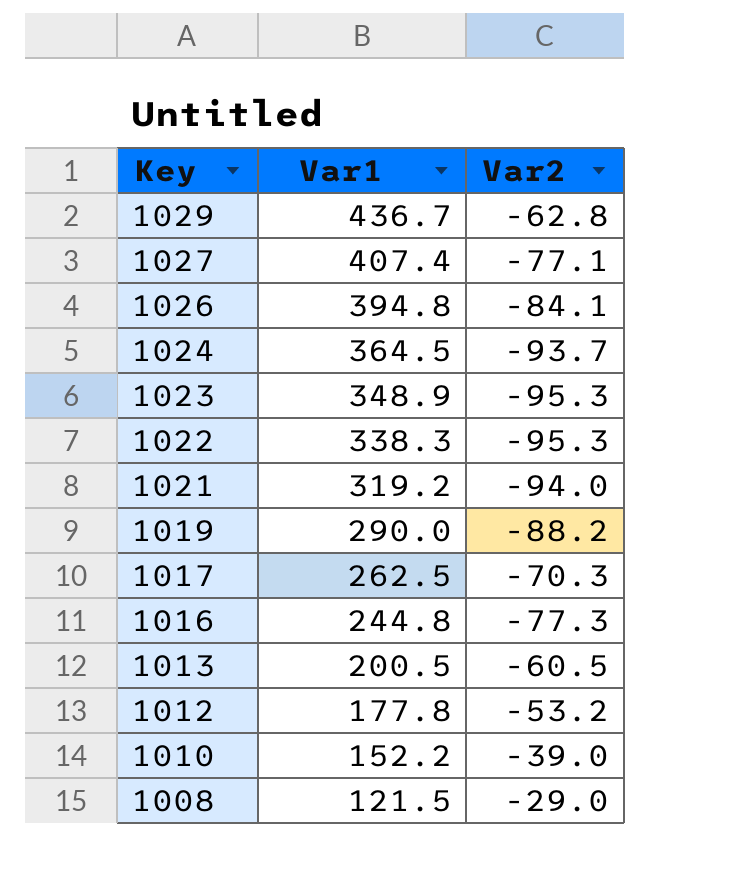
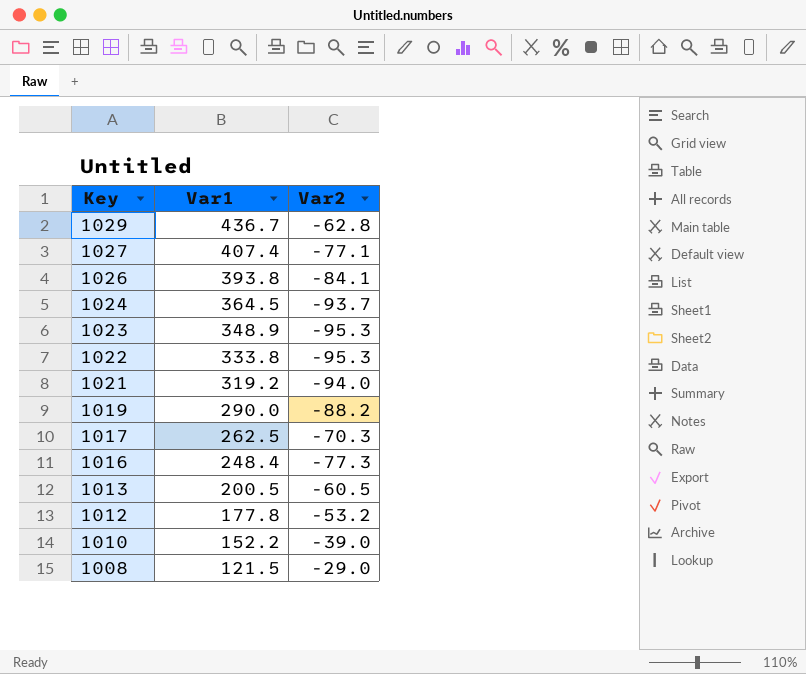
1026 | Var1: 394.8 -> 393.8
1022 | Var1: 338.3 -> 333.8
1016 | Var1: 244.8 -> 248.4

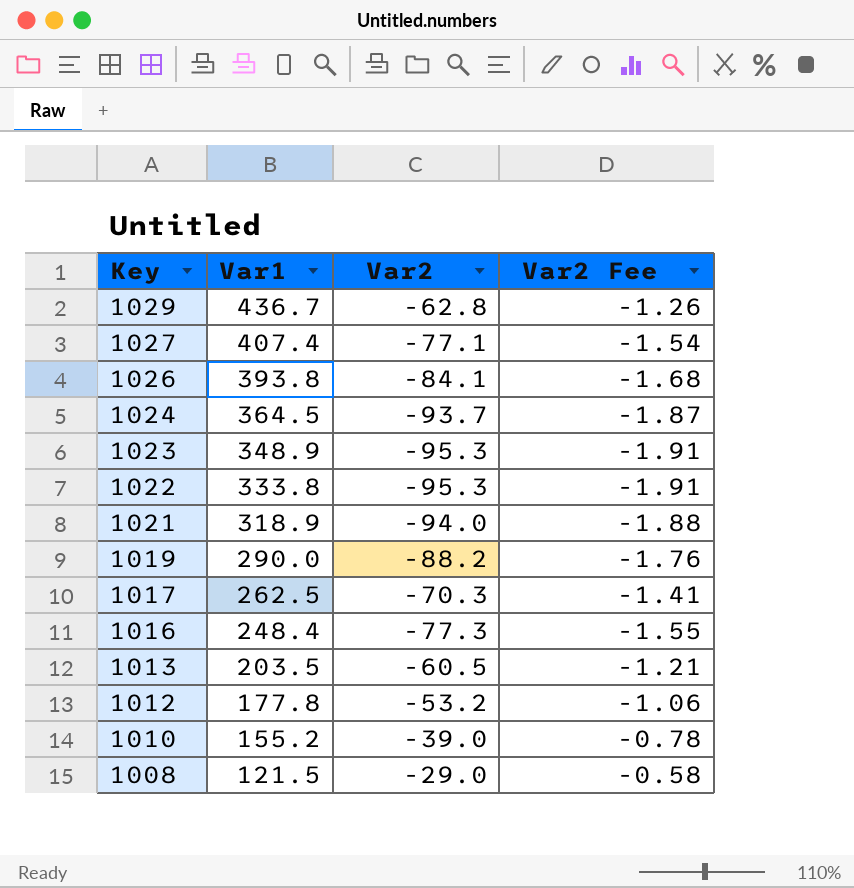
column Var2 Fee | formula: none -> [Var2] * 0.02
1021 | Var1: 319.2 -> 318.9
1013 | Var1: 200.5 -> 203.5
1010 | Var1: 152.2 -> 155.2

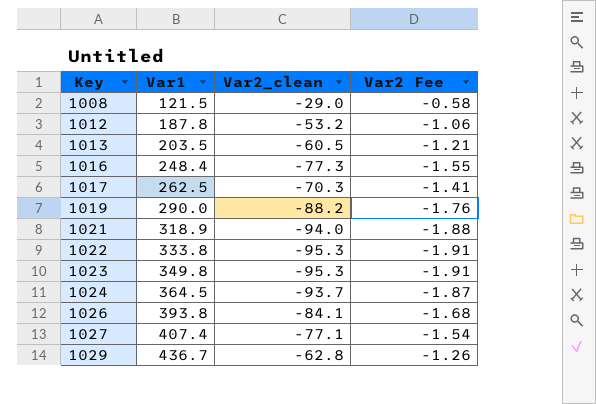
row order: Key descending -> Key ascending
column name: Var2 -> Var2_clean
row 1010: 155.2 | -39.0 | -0.78 -> none
1012 | Var1: 177.8 -> 187.8
1023 | Var1: 348.9 -> 349.8

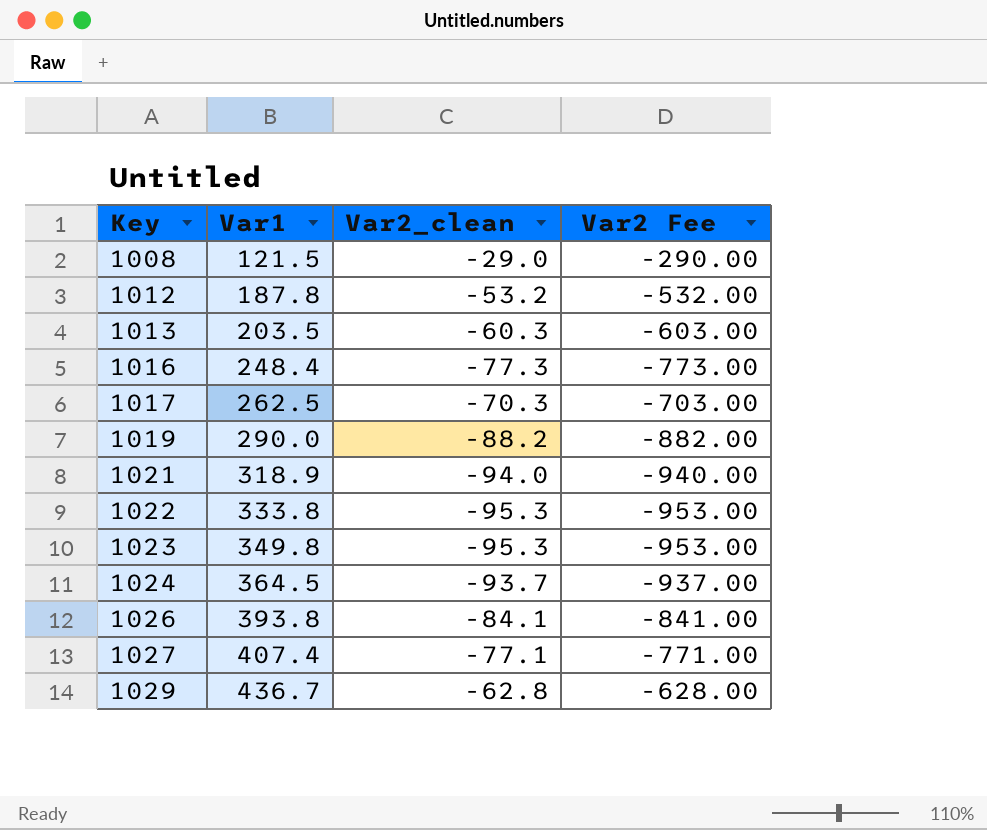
column Var2 Fee | formula: [Var2_clean] * 0.02 -> [Var2_clean] * 10
1013 | Var2_clean: -60.5 -> -60.3

